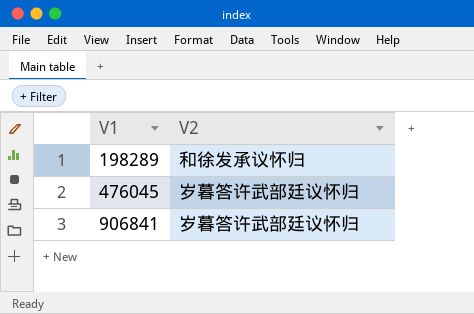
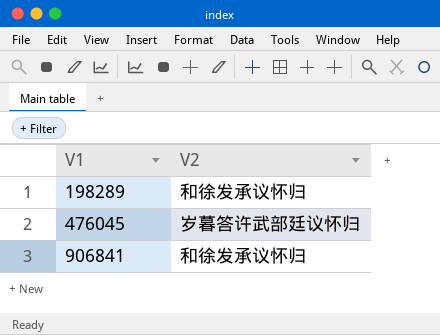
906841 | V2: 岁暮答许武部廷议怀归 -> 和徐发承议怀归

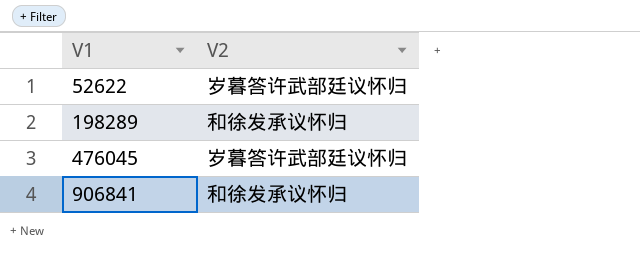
row 52622: none -> 岁暮答许武部廷议怀归

